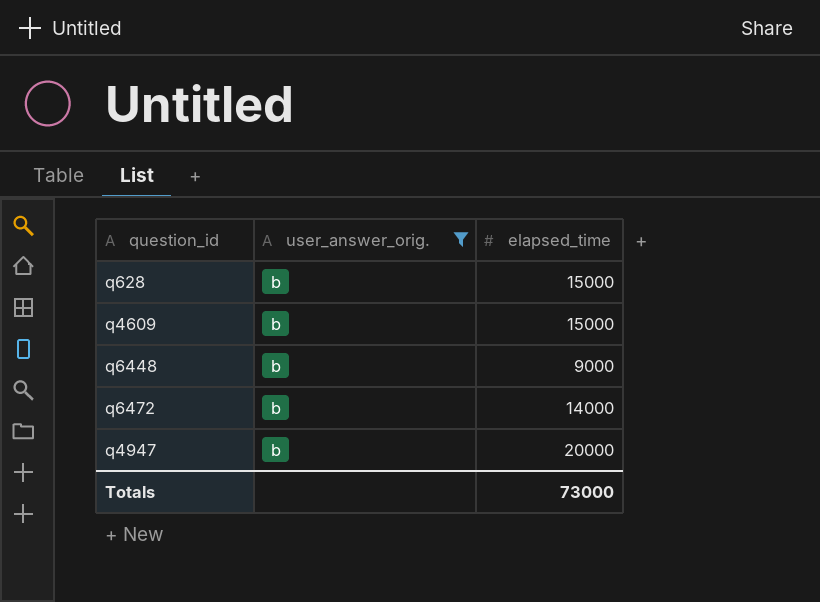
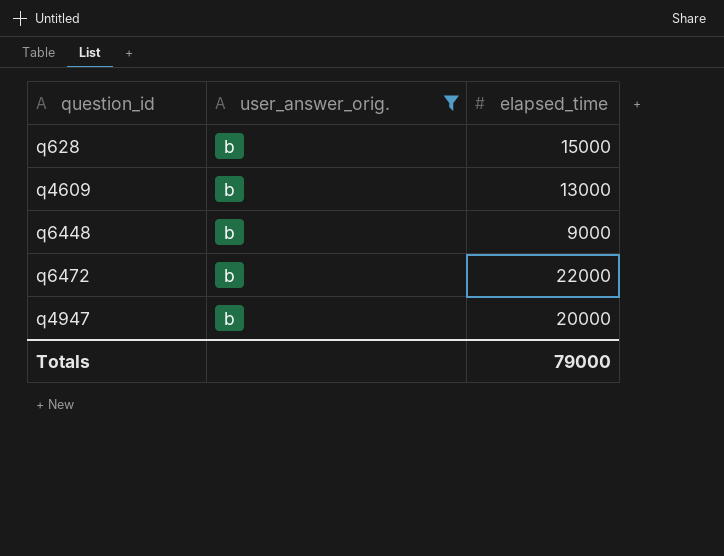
q4609 | elapsed_time: 15000 -> 13000
q6472 | elapsed_time: 14000 -> 22000
Totals | elapsed_time: 73000 -> 79000

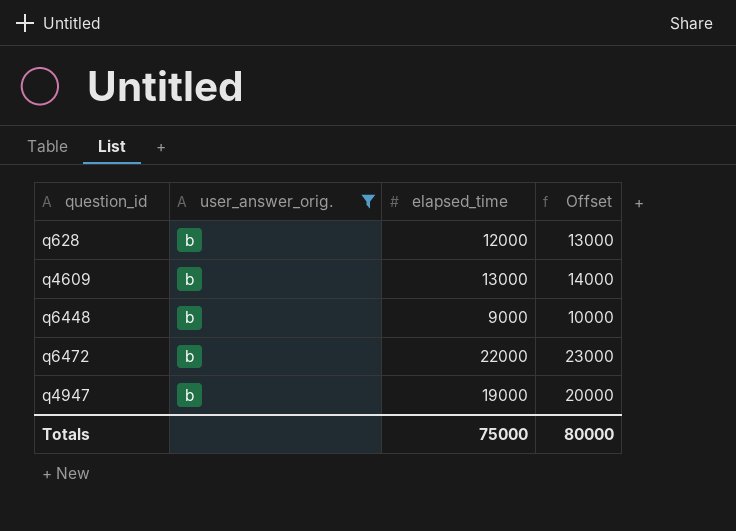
column Offset | formula: none -> [elapsed_time] + 1000
q628 | elapsed_time: 15000 -> 12000
q4947 | elapsed_time: 20000 -> 19000
Totals | elapsed_time: 79000 -> 75000

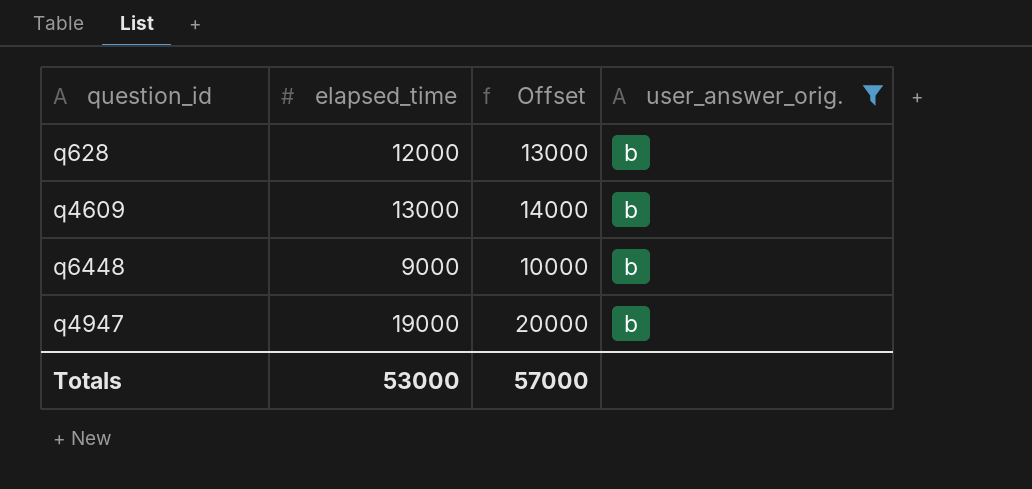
column user_answer_orig. | position: 2 -> 4
row q6472: b | 22000 | 23000 -> none
Totals | elapsed_time: 75000 -> 53000
Totals | Offset: 80000 -> 57000

